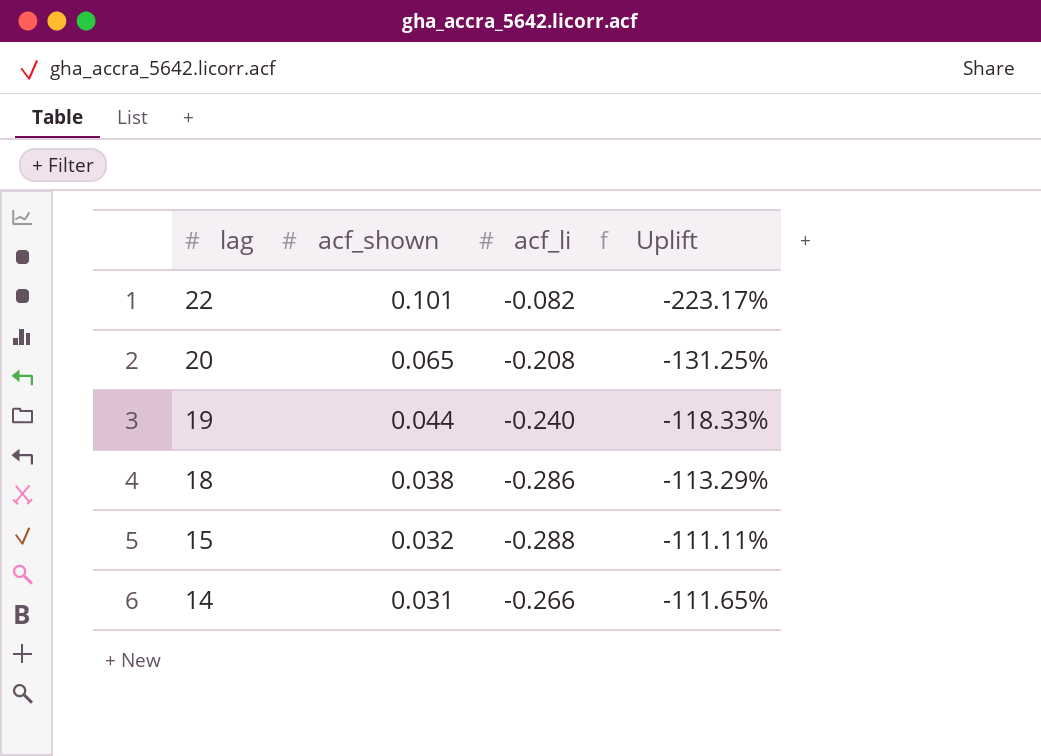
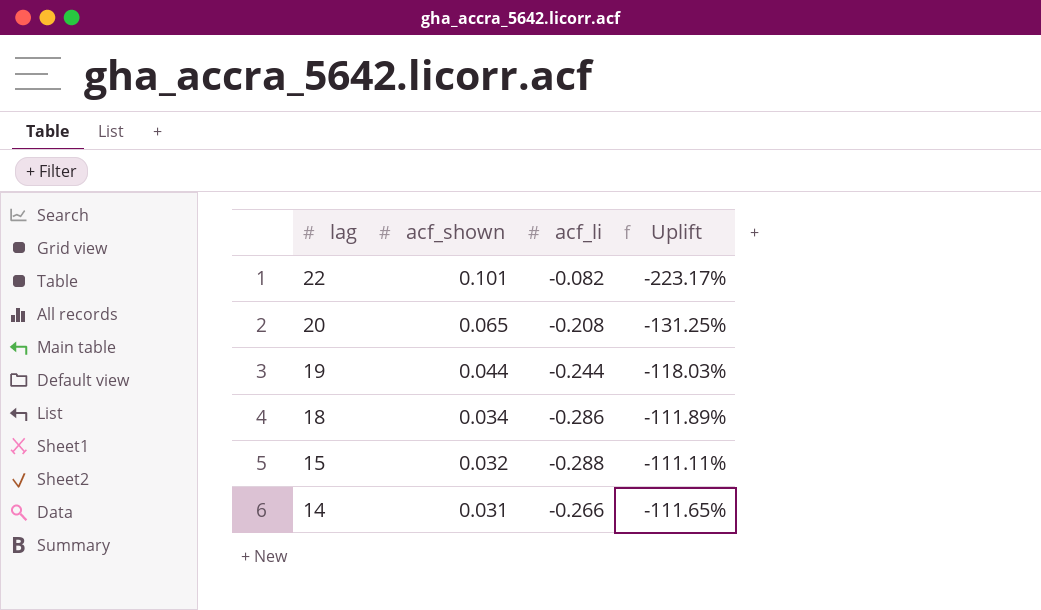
19 | acf_li: -0.240 -> -0.244
19 | Uplift: -118.33% -> -118.03%
18 | acf_shown: 0.038 -> 0.034
18 | Uplift: -113.29% -> -111.89%

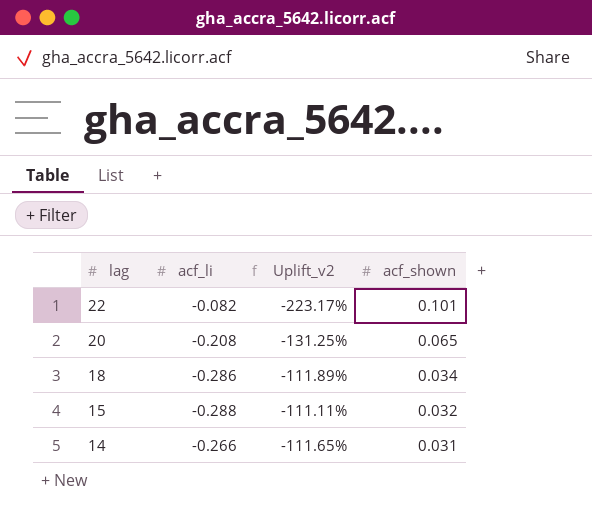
column name: Uplift -> Uplift_v2
column acf_shown | position: 2 -> 4
row 19: 0.044 | -0.244 | -118.03% -> none

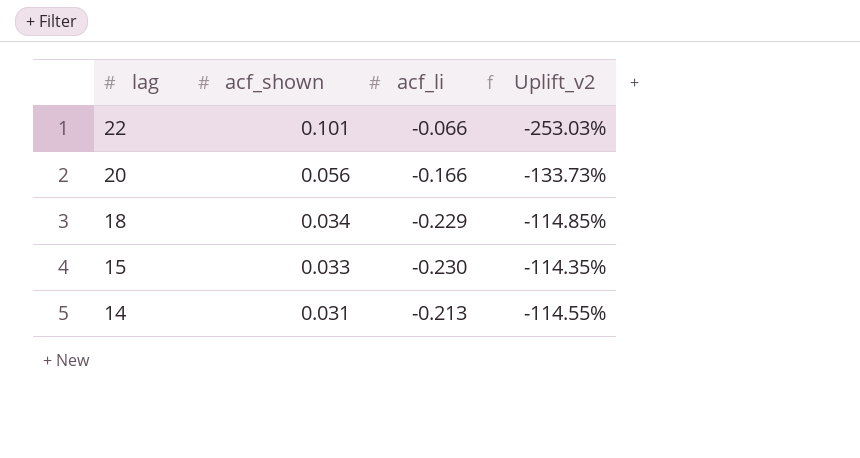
column acf_shown | position: 4 -> 2
22 | acf_li: -0.082 -> -0.066
22 | Uplift_v2: -223.17% -> -253.03%
20 | acf_shown: 0.065 -> 0.056
20 | acf_li: -0.208 -> -0.166
20 | Uplift_v2: -131.25% -> -133.73%
18 | acf_li: -0.286 -> -0.229
18 | Uplift_v2: -111.89% -> -114.85%
15 | acf_shown: 0.032 -> 0.033
15 | acf_li: -0.288 -> -0.230
15 | Uplift_v2: -111.11% -> -114.35%
14 | acf_li: -0.266 -> -0.213
14 | Uplift_v2: -111.65% -> -114.55%

